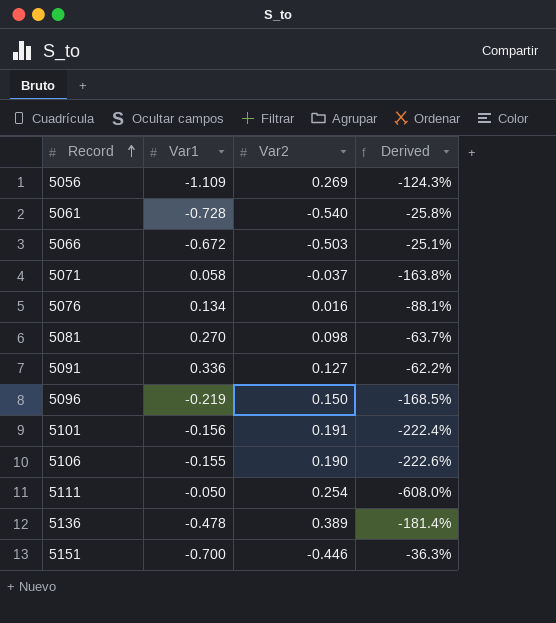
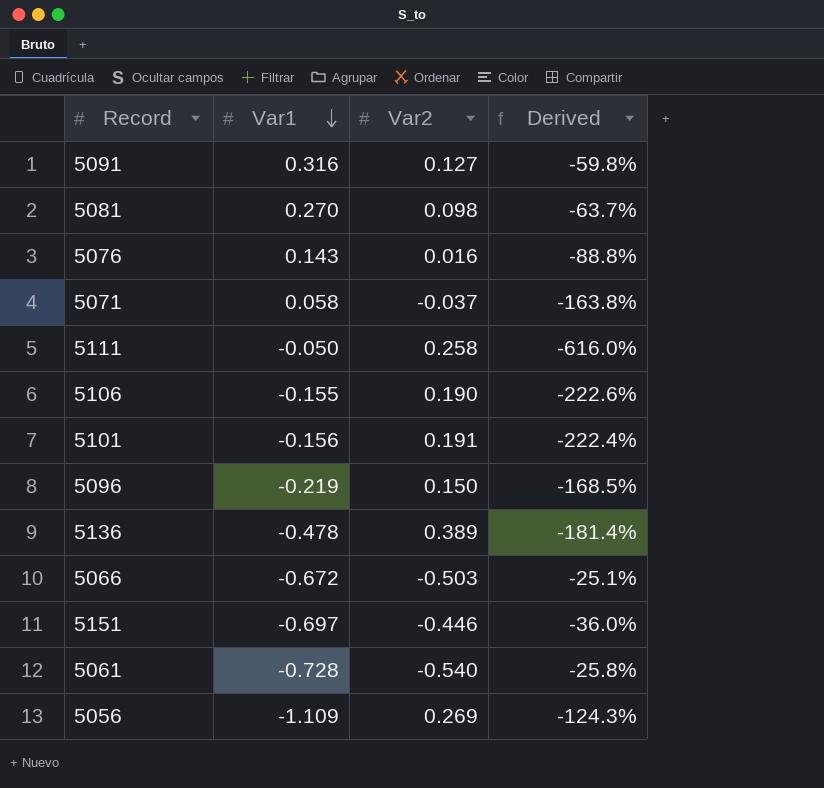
row order: Record ascending -> Var1 descending
5091 | Var1: 0.336 -> 0.316
5091 | Derived: -62.2% -> -59.8%
5076 | Var1: 0.134 -> 0.143
5076 | Derived: -88.1% -> -88.8%
5111 | Var2: 0.254 -> 0.258
5111 | Derived: -608.0% -> -616.0%
5151 | Var1: -0.700 -> -0.697
5151 | Derived: -36.3% -> -36.0%

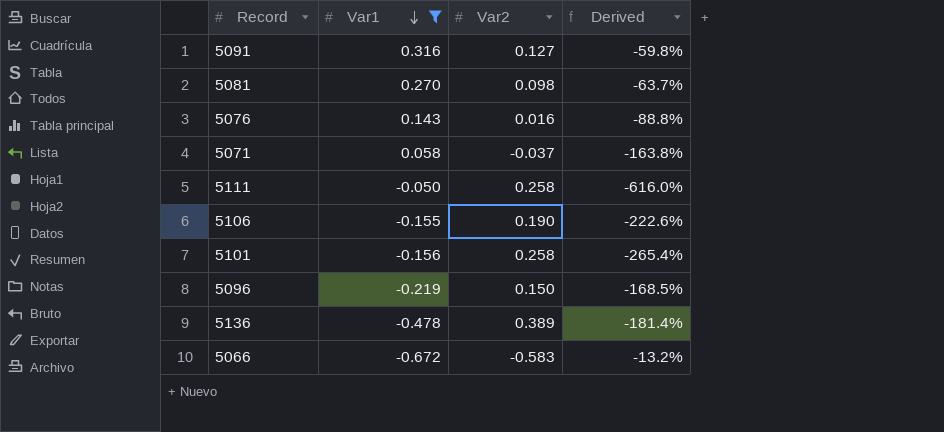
filter: none -> Var1 >= -0.672
5101 | Var2: 0.191 -> 0.258
5101 | Derived: -222.4% -> -265.4%
5066 | Var2: -0.503 -> -0.583
5066 | Derived: -25.1% -> -13.2%

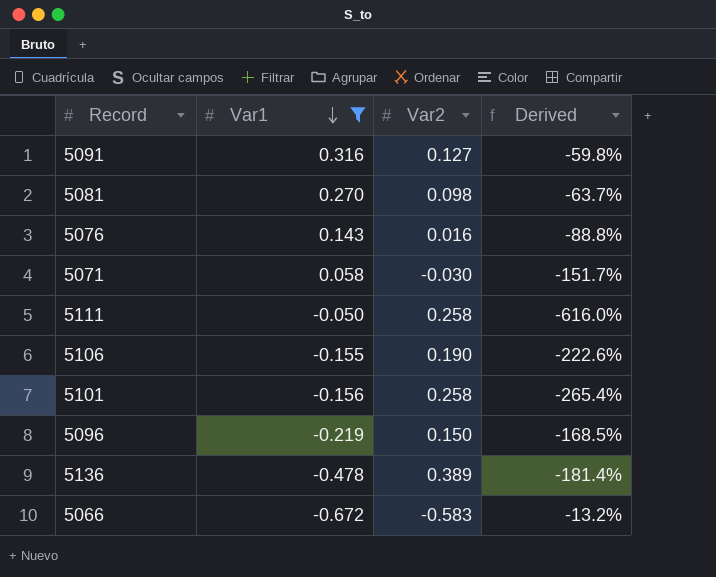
5071 | Var2: -0.037 -> -0.030
5071 | Derived: -163.8% -> -151.7%

